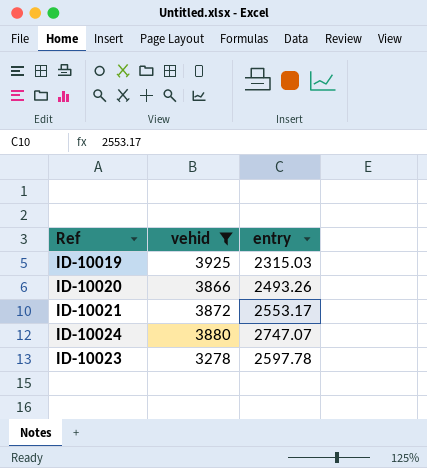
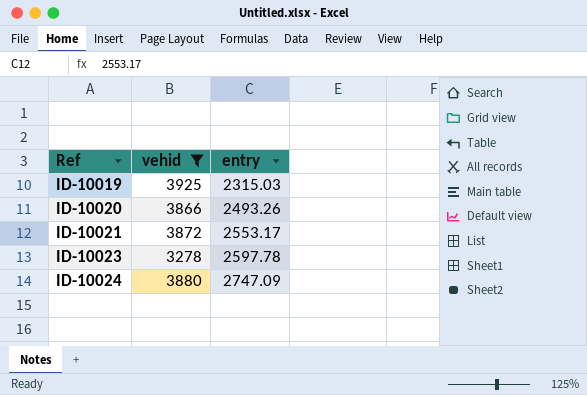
row order: none -> Ref ascending
ID-10024 | entry: 2747.07 -> 2747.09

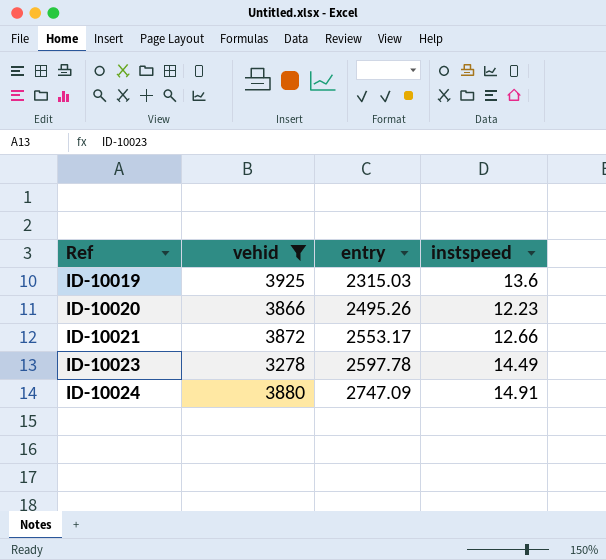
column instspeed | position: none -> 4
ID-10020 | entry: 2493.26 -> 2495.26

